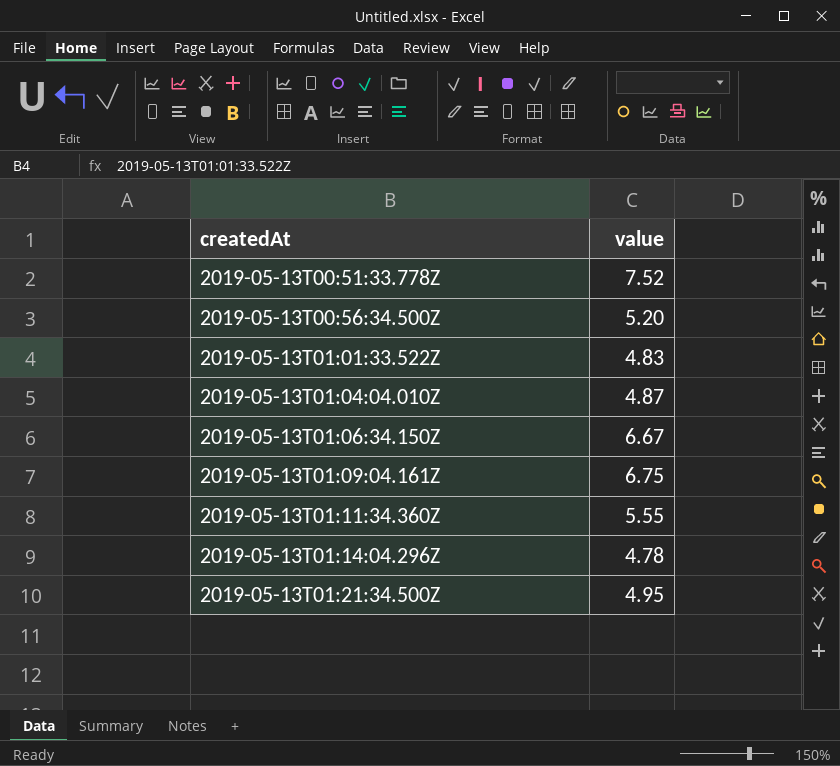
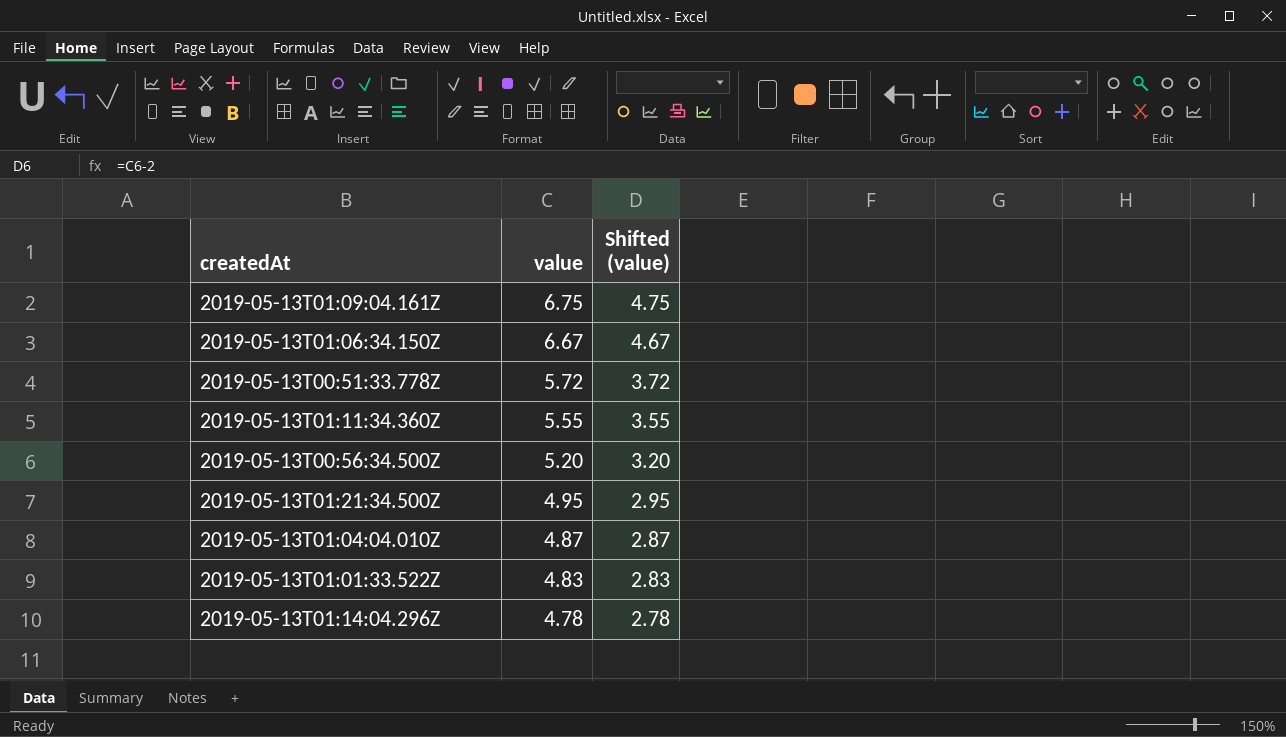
row order: createdAt ascending -> value descending
column Shifted (value) | formula: none -> [value] - 2
2019-05-13T00:51:33.778Z | value: 7.52 -> 5.72

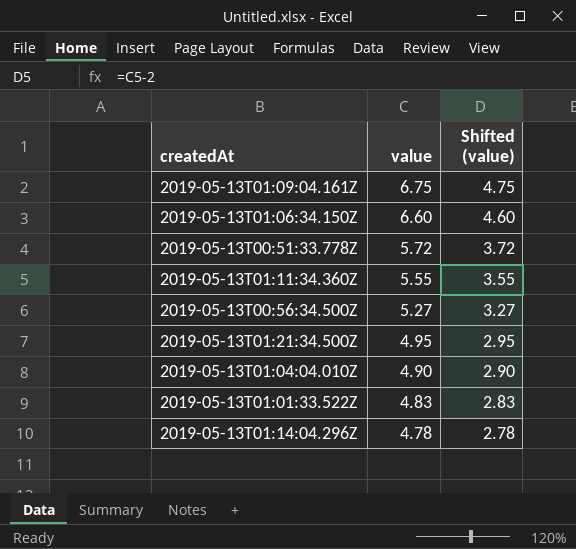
2019-05-13T01:06:34.150Z | value: 6.67 -> 6.60
2019-05-13T01:06:34.150Z | Shifted (value): 4.67 -> 4.60
2019-05-13T00:56:34.500Z | value: 5.20 -> 5.27
2019-05-13T00:56:34.500Z | Shifted (value): 3.20 -> 3.27
2019-05-13T01:04:04.010Z | value: 4.87 -> 4.90
2019-05-13T01:04:04.010Z | Shifted (value): 2.87 -> 2.90

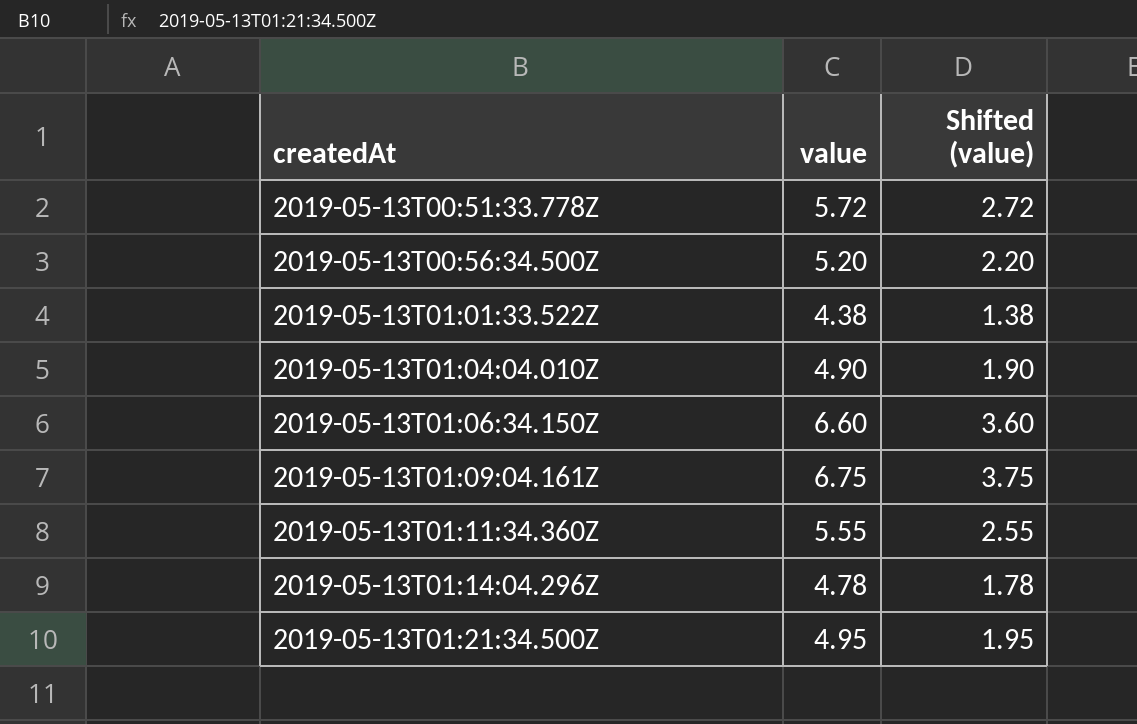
row order: value descending -> createdAt ascending
column Shifted (value) | formula: [value] - 2 -> [value] - 3
2019-05-13T00:56:34.500Z | value: 5.27 -> 5.20
2019-05-13T01:01:33.522Z | value: 4.83 -> 4.38

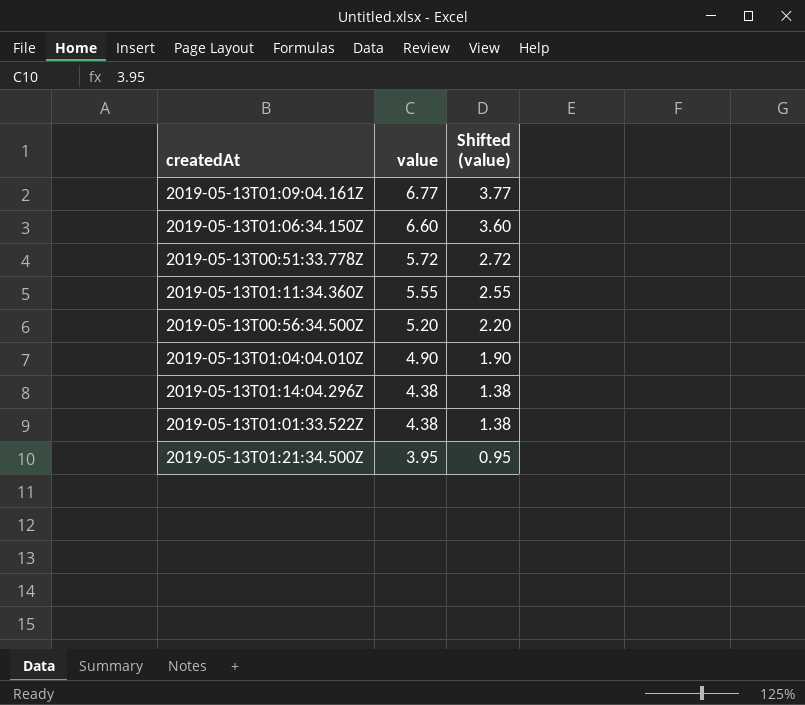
row order: createdAt ascending -> value descending
2019-05-13T01:09:04.161Z | value: 6.75 -> 6.77
2019-05-13T01:09:04.161Z | Shifted (value): 3.75 -> 3.77
2019-05-13T01:14:04.296Z | value: 4.78 -> 4.38
2019-05-13T01:14:04.296Z | Shifted (value): 1.78 -> 1.38
2019-05-13T01:21:34.500Z | value: 4.95 -> 3.95
2019-05-13T01:21:34.500Z | Shifted (value): 1.95 -> 0.95

